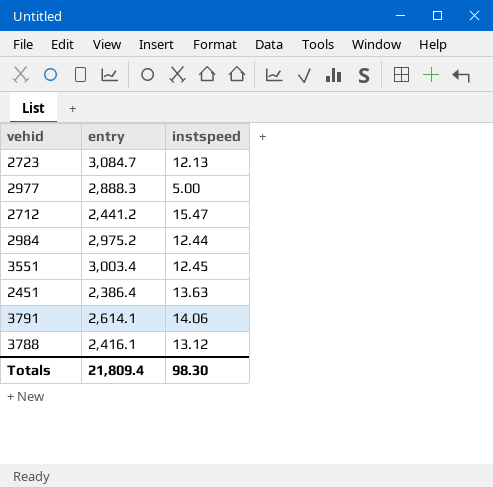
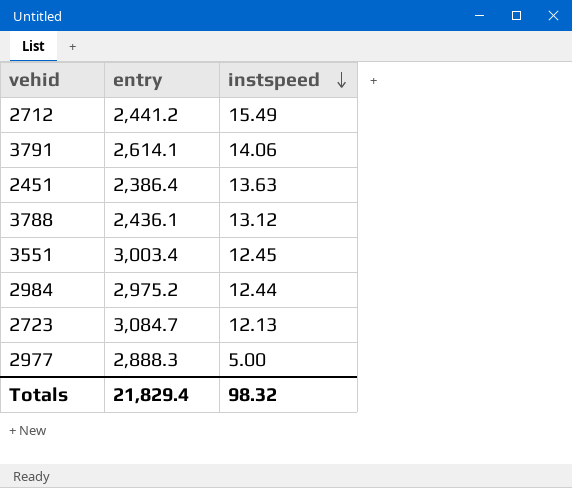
row order: none -> instspeed descending
2712 | instspeed: 15.47 -> 15.49
3788 | entry: 2,416.1 -> 2,436.1
Totals | entry: 21,809.4 -> 21,829.4
Totals | instspeed: 98.30 -> 98.32

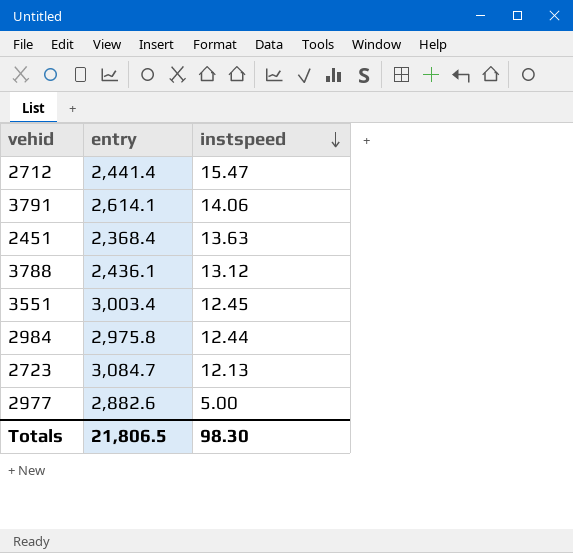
2712 | entry: 2,441.2 -> 2,441.4
2712 | instspeed: 15.49 -> 15.47
2451 | entry: 2,386.4 -> 2,368.4
2984 | entry: 2,975.2 -> 2,975.8
2977 | entry: 2,888.3 -> 2,882.6
Totals | entry: 21,829.4 -> 21,806.5
Totals | instspeed: 98.32 -> 98.30

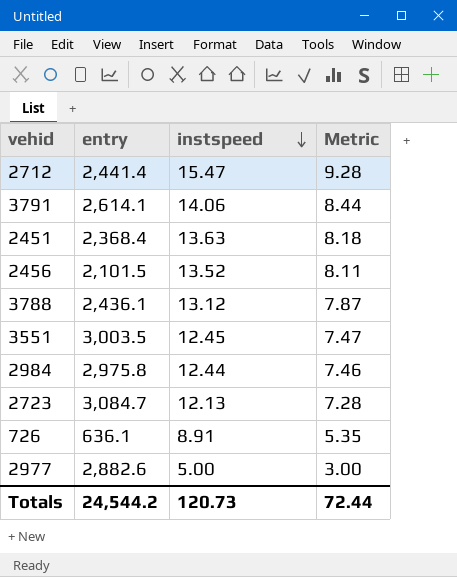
column Metric | formula: none -> [instspeed] * 0.6
row 2456: none -> 2,101.5 | 13.52 | 8.11
3551 | entry: 3,003.4 -> 3,003.5
row 726: none -> 636.1 | 8.91 | 5.35
Totals | entry: 21,806.5 -> 24,544.2
Totals | instspeed: 98.30 -> 120.73

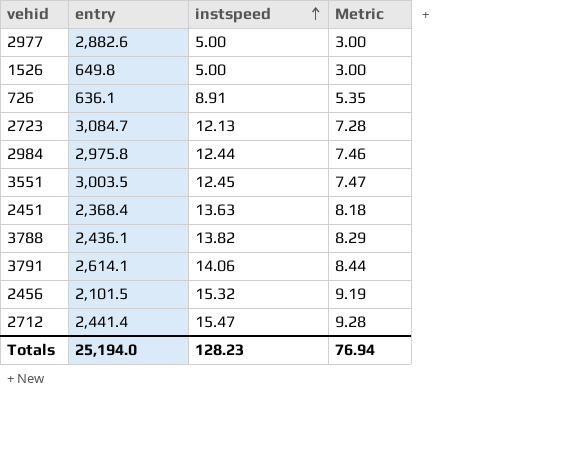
row order: instspeed descending -> instspeed ascending
row 1526: none -> 649.8 | 5.00 | 3.00
3788 | instspeed: 13.12 -> 13.82
3788 | Metric: 7.87 -> 8.29
2456 | instspeed: 13.52 -> 15.32
2456 | Metric: 8.11 -> 9.19
Totals | entry: 24,544.2 -> 25,194.0
Totals | instspeed: 120.73 -> 128.23
Totals | Metric: 72.44 -> 76.94

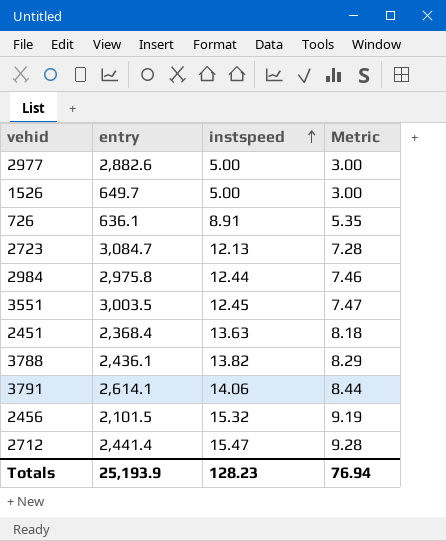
1526 | entry: 649.8 -> 649.7
Totals | entry: 25,194.0 -> 25,193.9

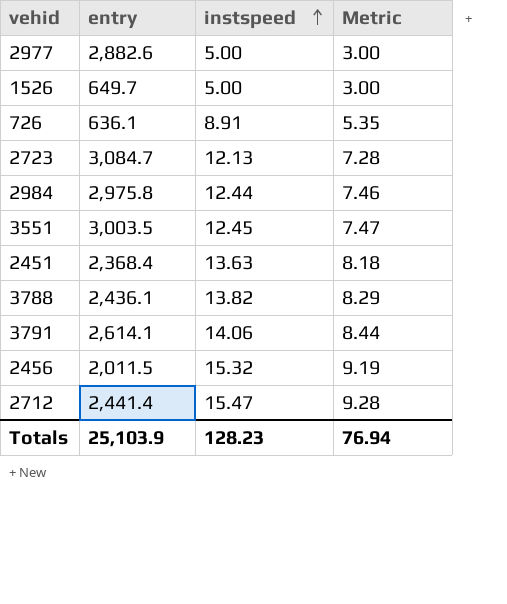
2456 | entry: 2,101.5 -> 2,011.5
Totals | entry: 25,193.9 -> 25,103.9

